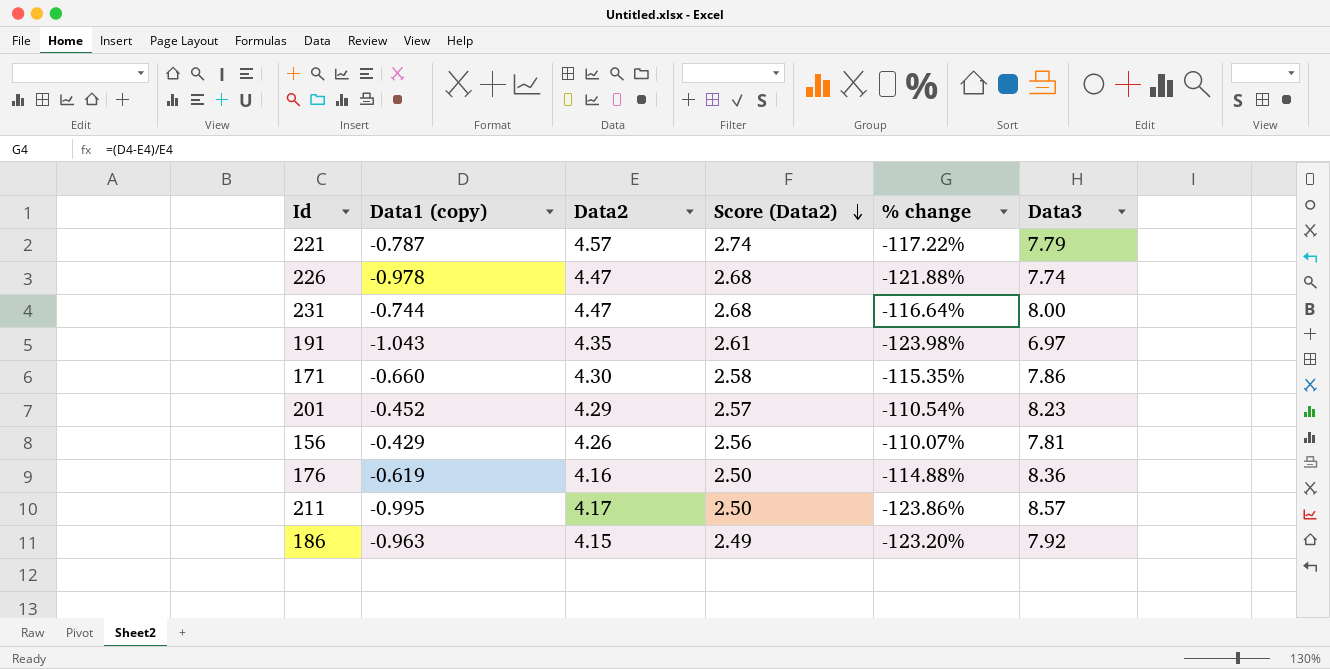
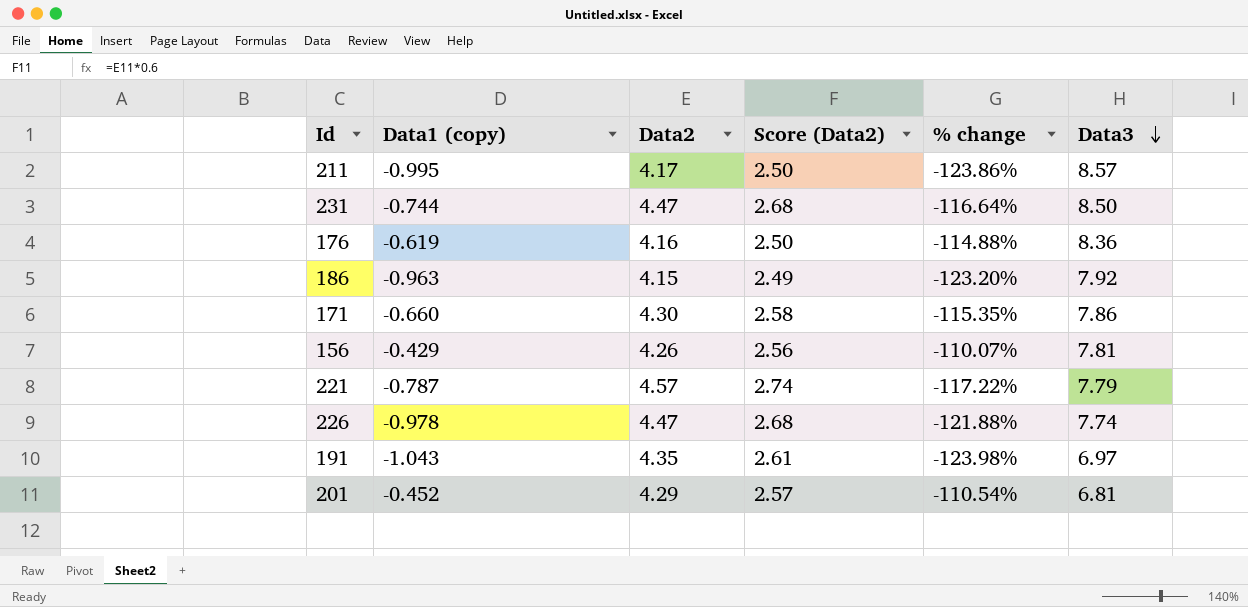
row order: Score (Data2) descending -> Data3 descending
231 | Data3: 8.00 -> 8.50
201 | Data3: 8.23 -> 6.81

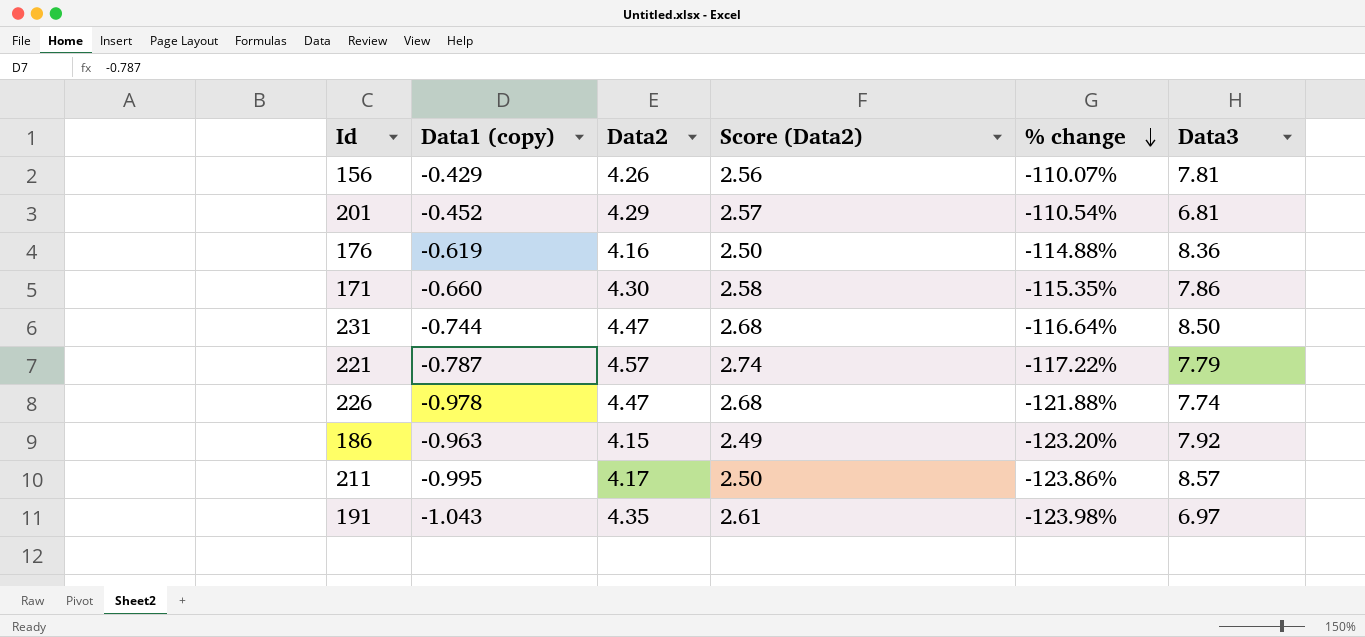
row order: Data3 descending -> % change descending

